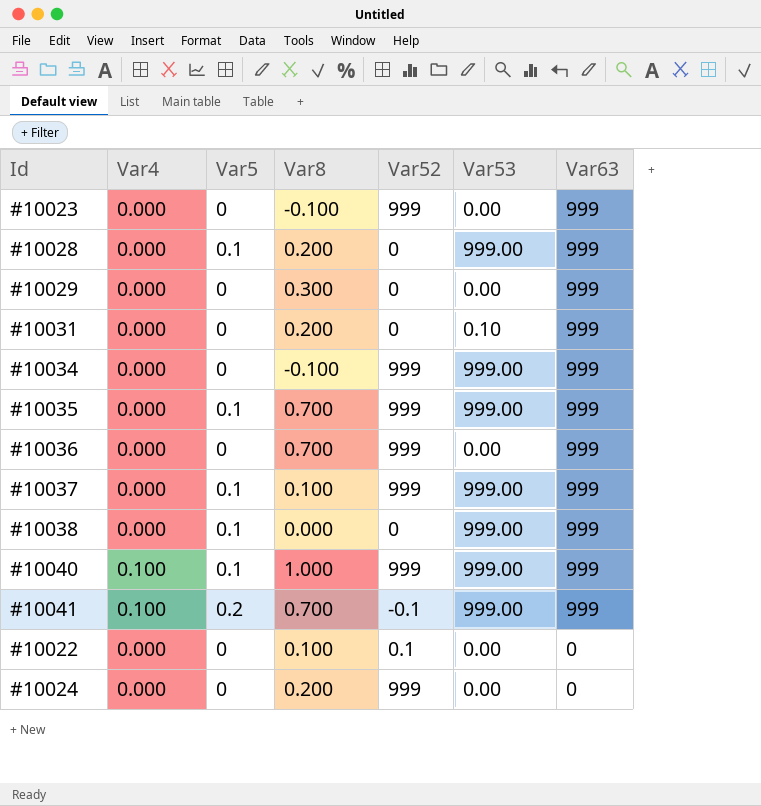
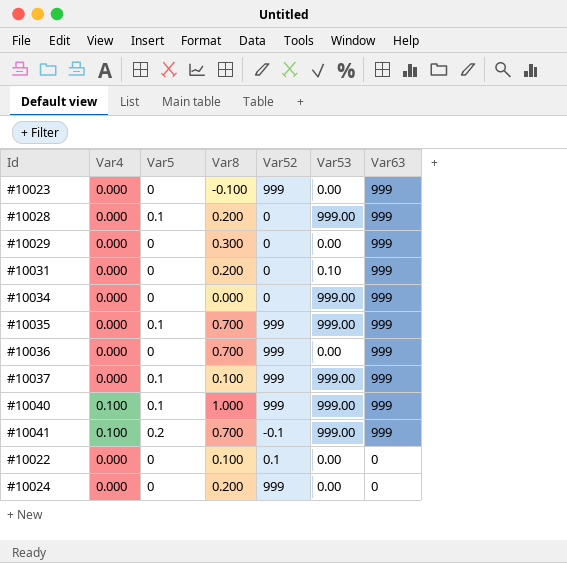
row #10038: 0.000 | 0.1 | 0.000 | 0 | 999.00 | 999 -> none
#10034 | Var8: -0.100 -> 0.000
#10034 | Var52: 999 -> 0

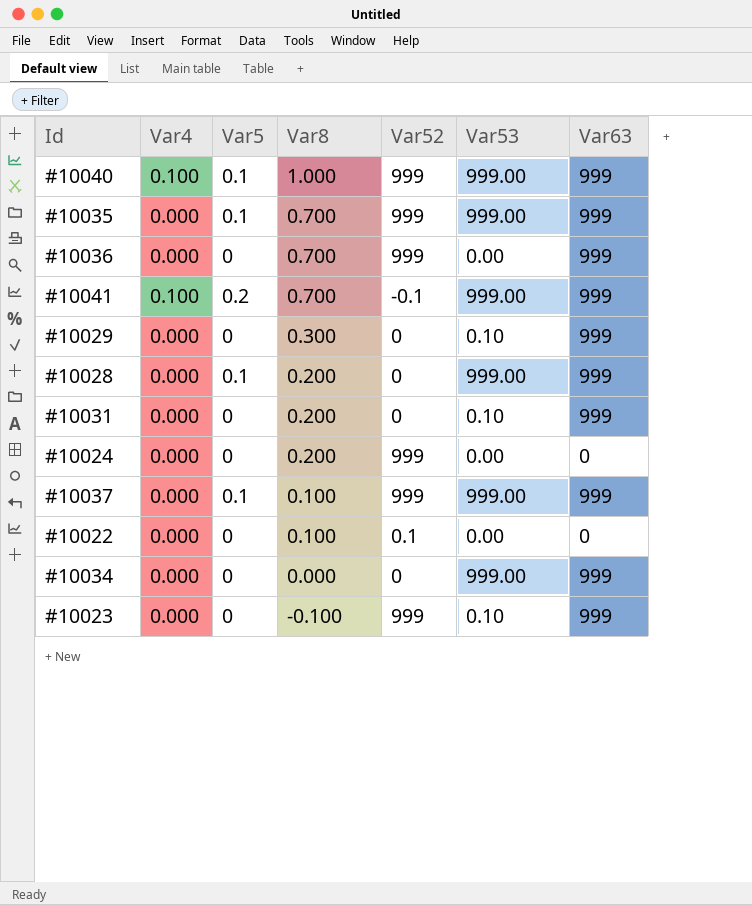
row order: Var63 descending -> Var8 descending
#10029 | Var53: 0.00 -> 0.10
#10023 | Var53: 0.00 -> 0.10

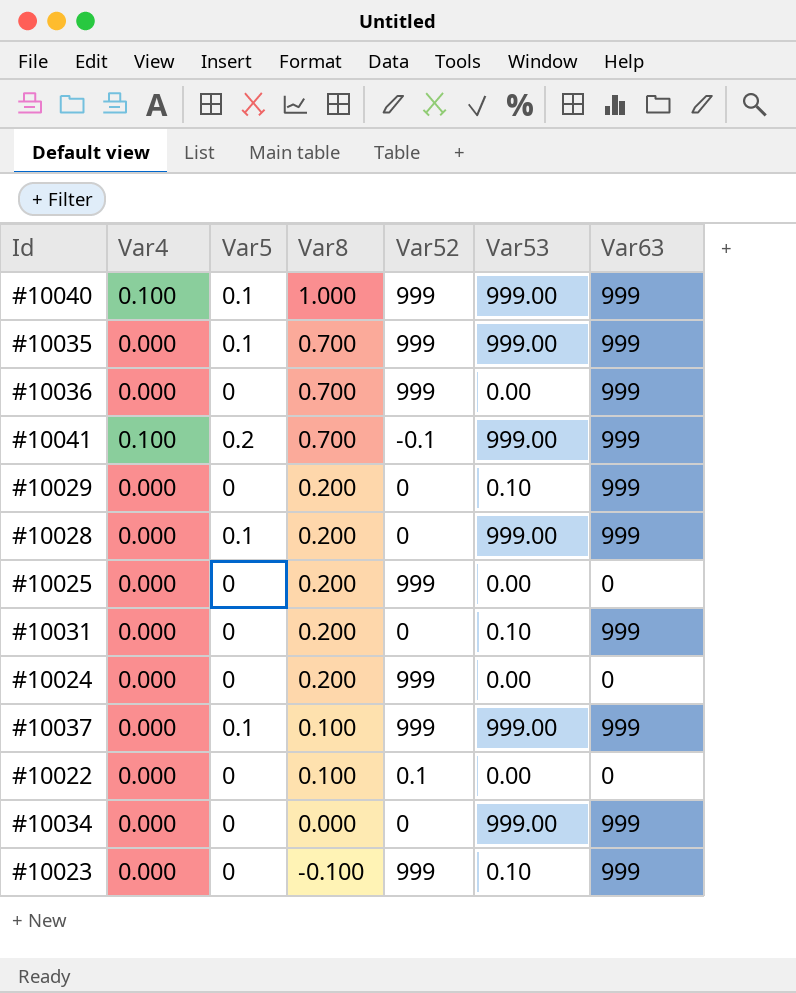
#10029 | Var8: 0.300 -> 0.200
row #10025: none -> 0.000 | 0 | 0.200 | 999 | 0.00 | 0

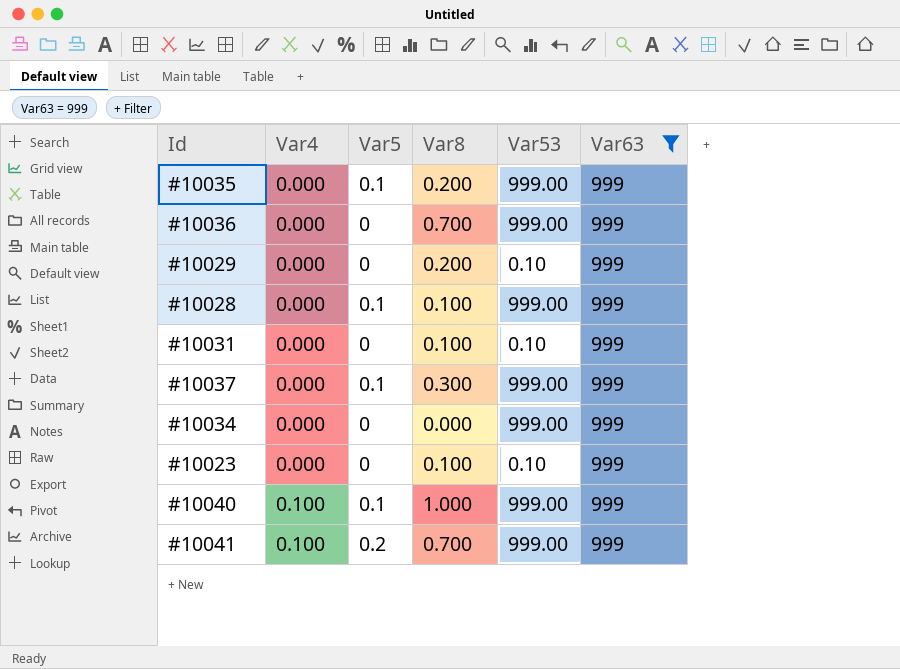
filter: none -> Var63 = 999
row order: Var8 descending -> Var4 ascending
column Var52 | position: 5 -> none
#10035 | Var8: 0.700 -> 0.200
#10036 | Var53: 0.00 -> 999.00
#10028 | Var8: 0.200 -> 0.100
#10031 | Var8: 0.200 -> 0.100
#10037 | Var8: 0.100 -> 0.300
#10023 | Var8: -0.100 -> 0.100

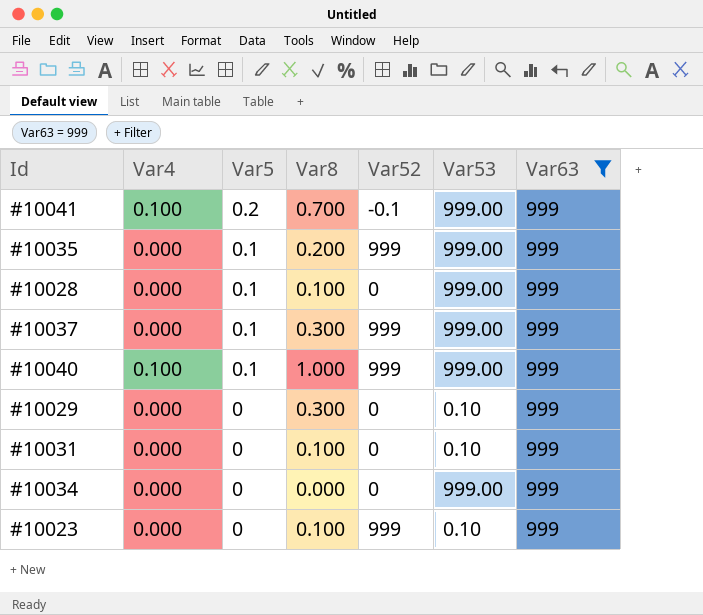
row order: Var4 ascending -> Var5 descending
column Var52 | position: none -> 5
row #10036: 0.000 | 0 | 0.700 | 999.00 | 999 -> none
#10029 | Var8: 0.200 -> 0.300

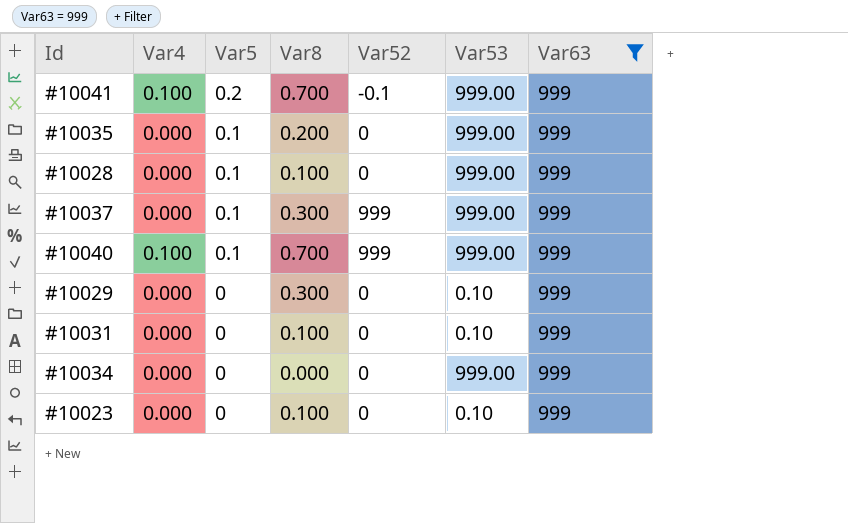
#10035 | Var52: 999 -> 0
#10040 | Var8: 1.000 -> 0.700
#10023 | Var52: 999 -> 0

